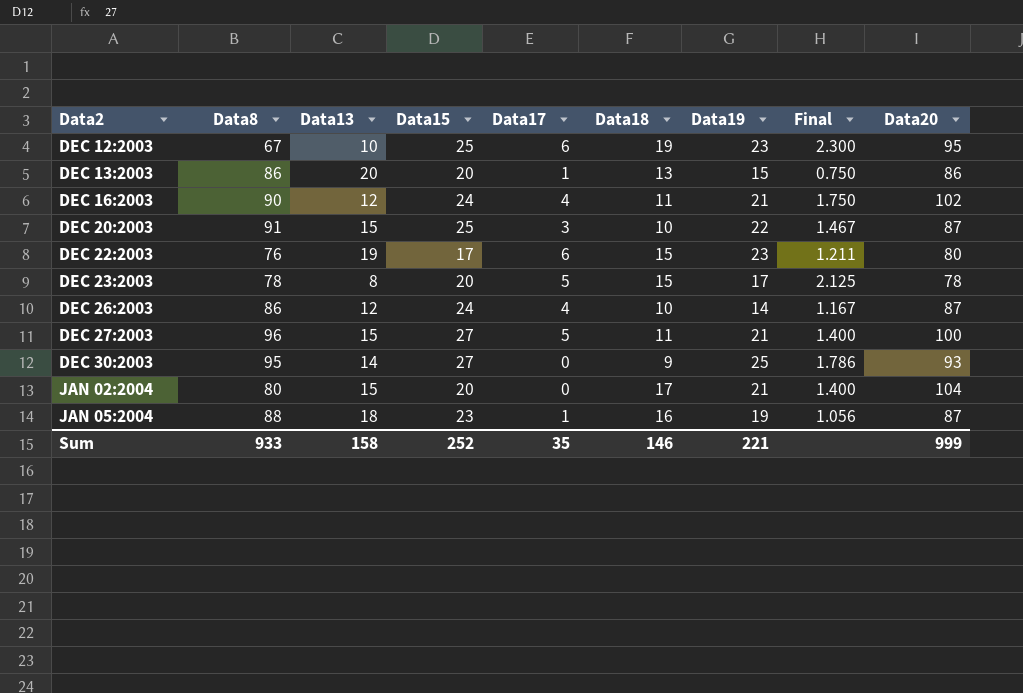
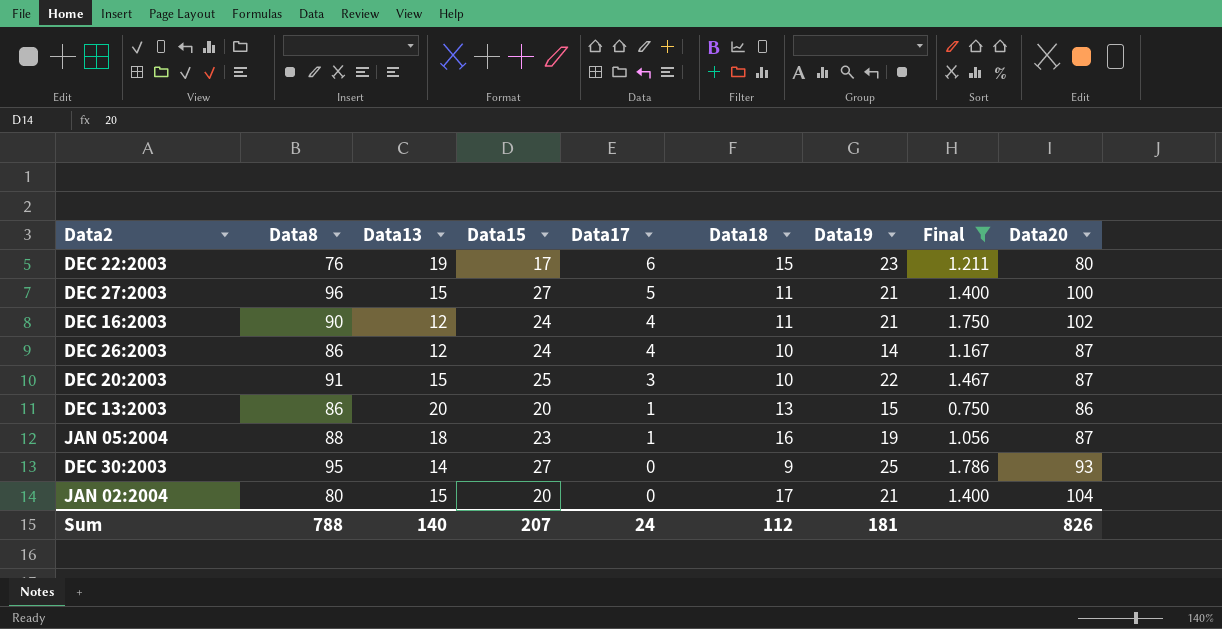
filter: none -> Final <= 1.786
row order: none -> Data17 descending
Sum | Data8: 933 -> 788
Sum | Data13: 158 -> 140
Sum | Data15: 252 -> 207
Sum | Data17: 35 -> 24
Sum | Data18: 146 -> 112
Sum | Data19: 221 -> 181
Sum | Data20: 999 -> 826

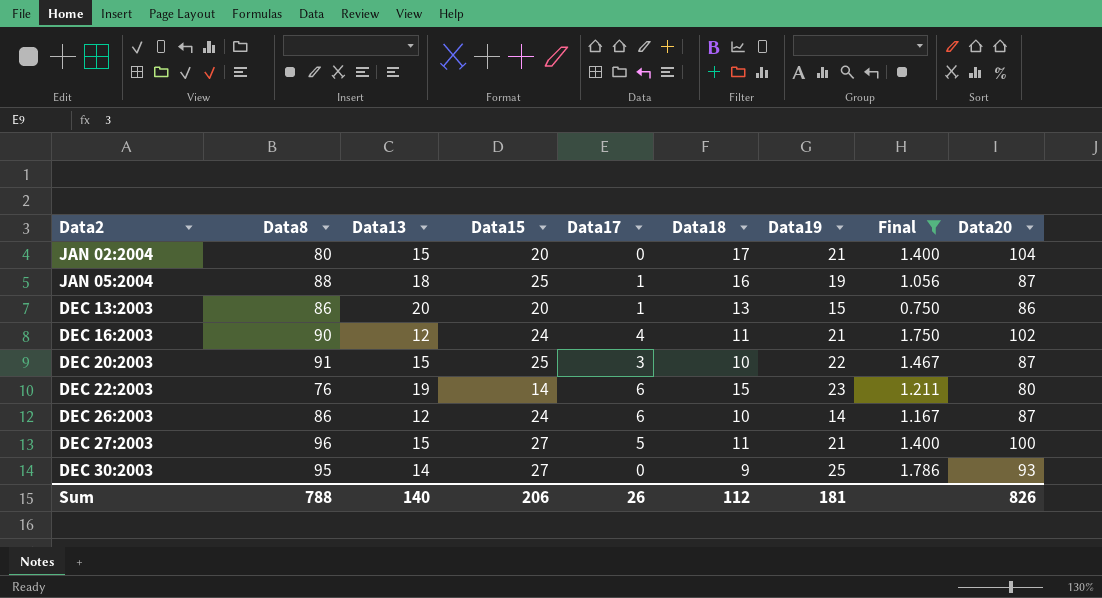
row order: Data17 descending -> Data2 ascending
JAN 05:2004 | Data15: 23 -> 25
DEC 22:2003 | Data15: 17 -> 14
DEC 26:2003 | Data17: 4 -> 6
Sum | Data15: 207 -> 206
Sum | Data17: 24 -> 26

